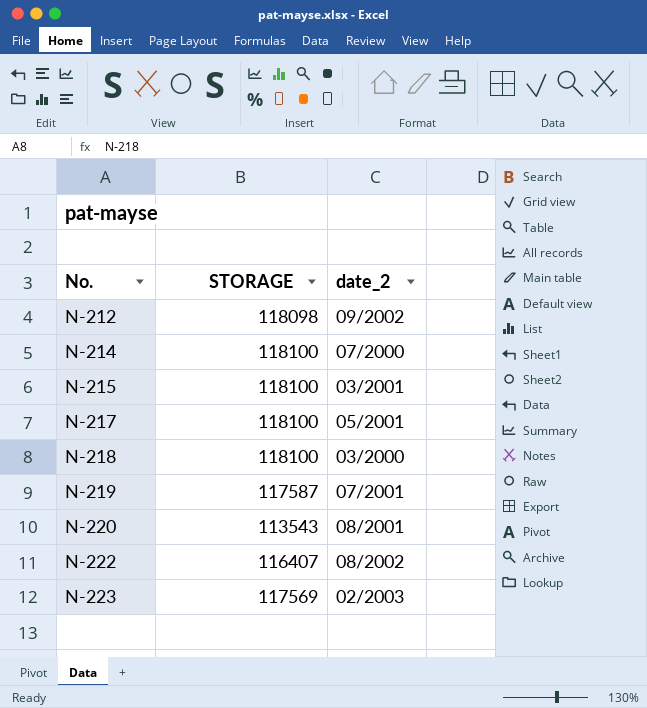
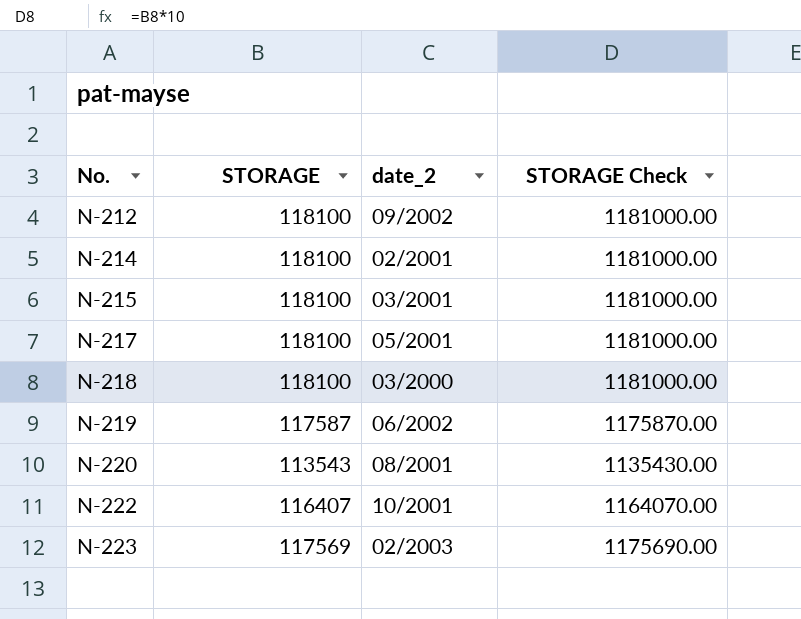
column STORAGE Check | formula: none -> [STORAGE] * 10
N-212 | STORAGE: 118098 -> 118100
N-214 | date_2: 07/2000 -> 02/2001
N-219 | date_2: 07/2001 -> 06/2002
N-222 | date_2: 08/2002 -> 10/2001

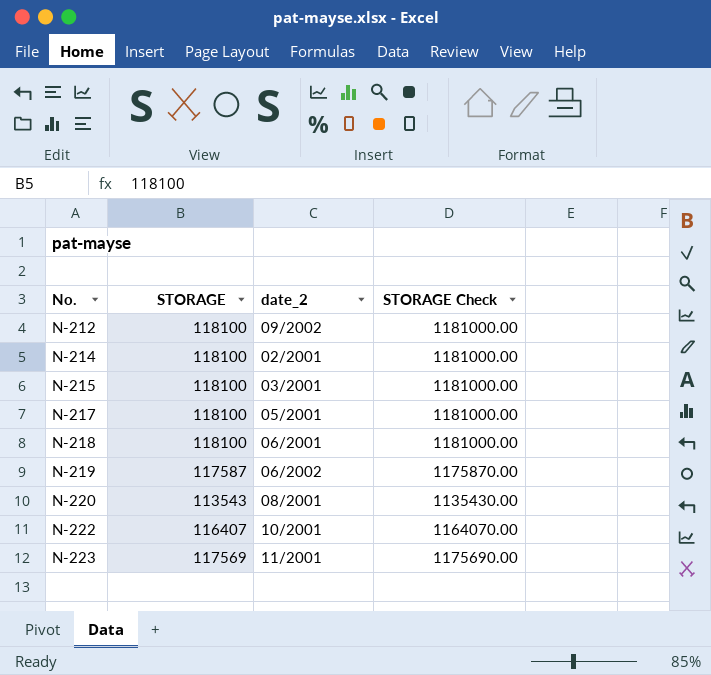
N-218 | date_2: 03/2000 -> 06/2001
N-223 | date_2: 02/2003 -> 11/2001

